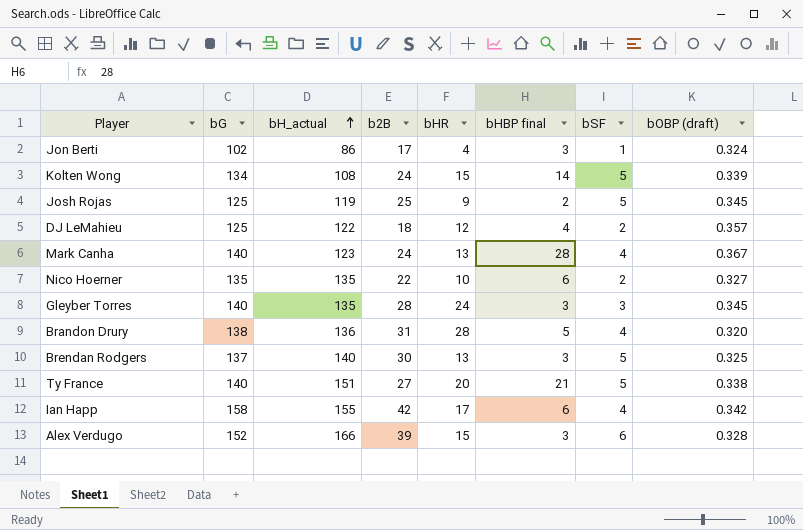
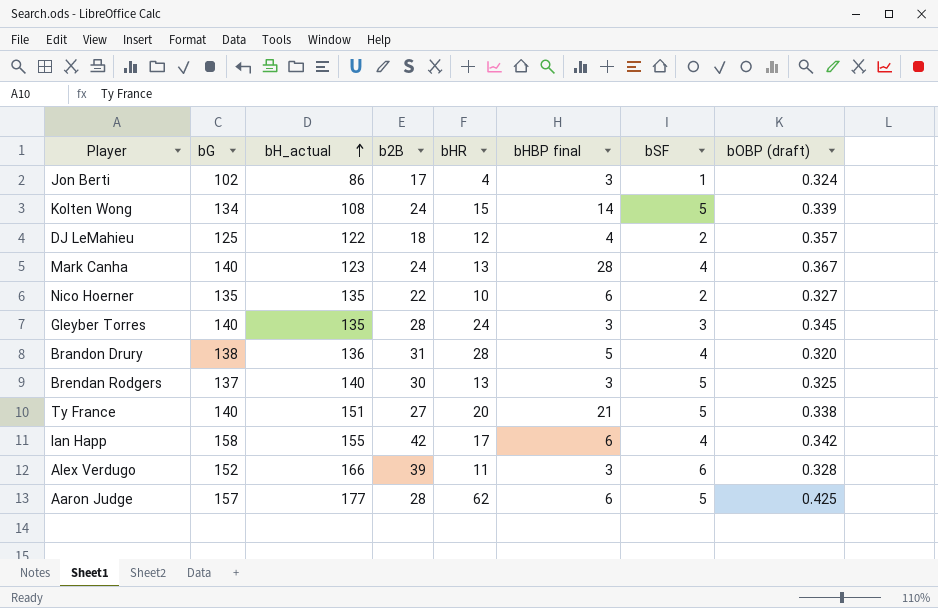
row Josh Rojas: 125 | 119 | 25 | 9 | 2 | 5 | 0.345 -> none
Alex Verdugo | bHR: 15 -> 11
row Aaron Judge: none -> 157 | 177 | 28 | 62 | 6 | 5 | 0.425

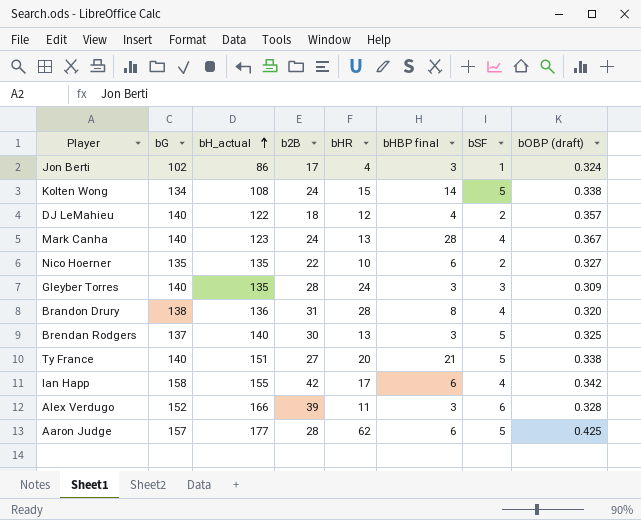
Kolten Wong | bOBP (draft): 0.339 -> 0.338
DJ LeMahieu | bG: 125 -> 140
Gleyber Torres | bOBP (draft): 0.345 -> 0.309
Brandon Drury | bHBP final: 5 -> 8

